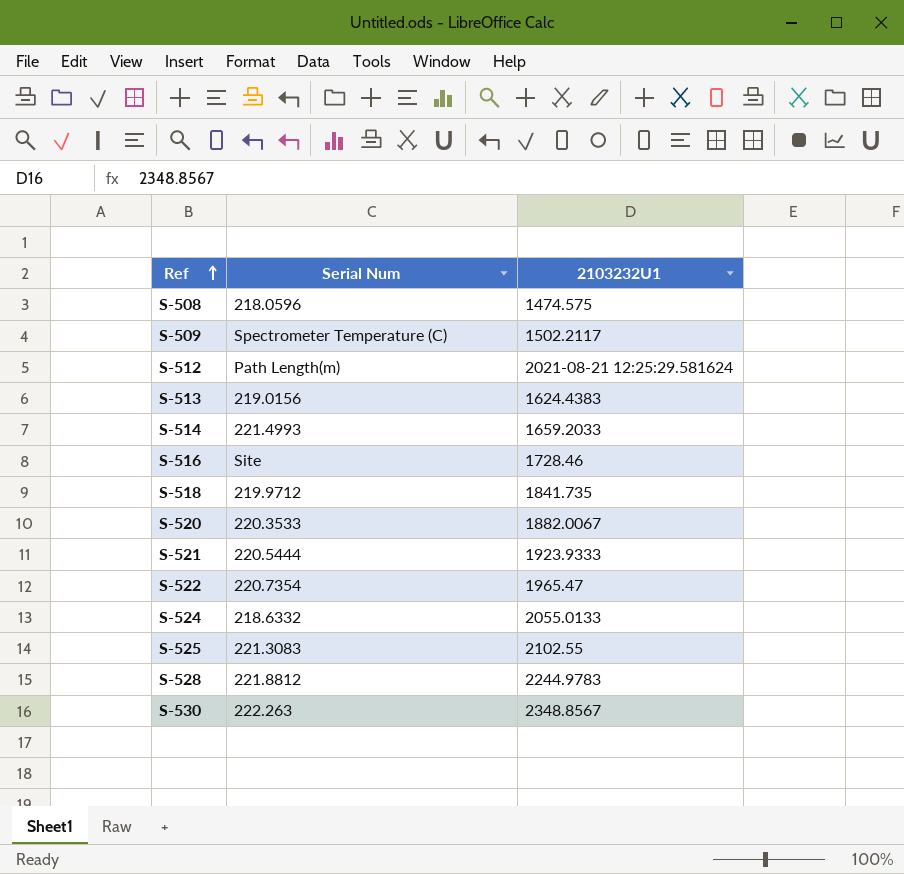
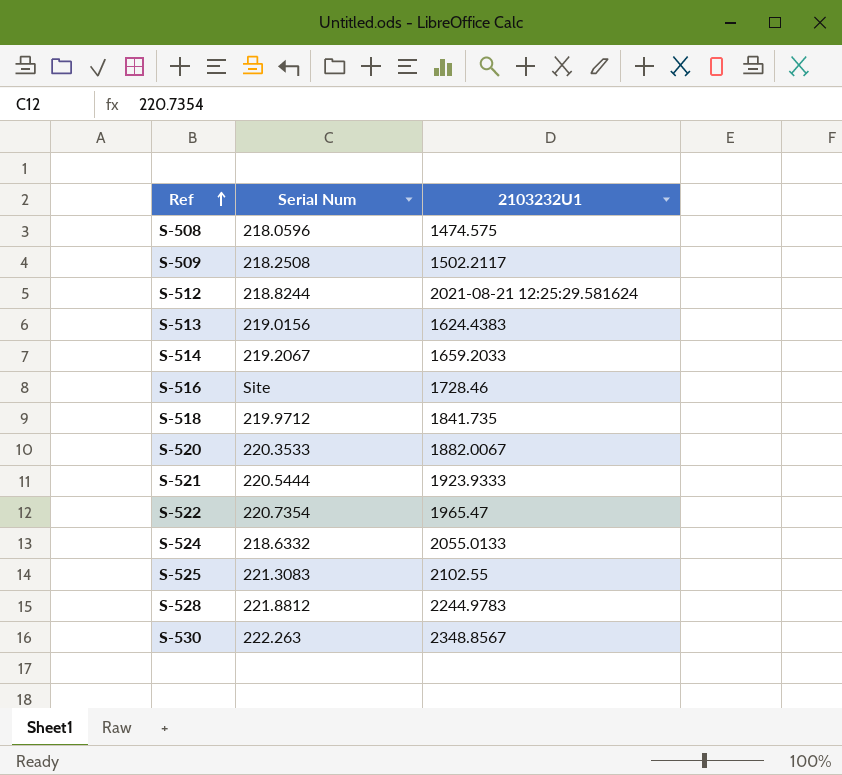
S-509 | Serial Num: Spectrometer Temperature (C) -> 218.2508
S-512 | Serial Num: Path Length(m) -> 218.8244
S-514 | Serial Num: 221.4993 -> 219.2067

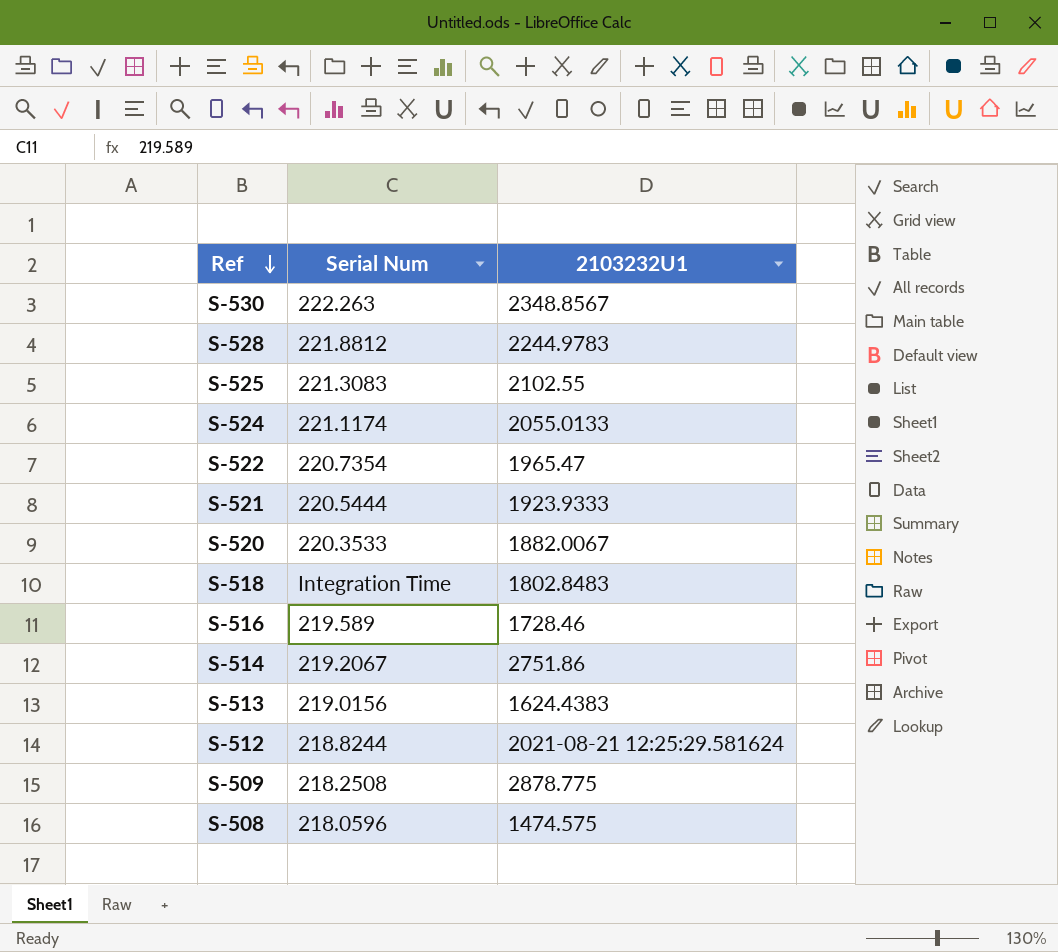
row order: Ref ascending -> Ref descending
S-524 | Serial Num: 218.6332 -> 221.1174
S-518 | Serial Num: 219.9712 -> Integration Time
S-518 | 2103232U1: 1841.735 -> 1802.8483
S-516 | Serial Num: Site -> 219.589
S-514 | 2103232U1: 1659.2033 -> 2751.86
S-509 | 2103232U1: 1502.2117 -> 2878.775

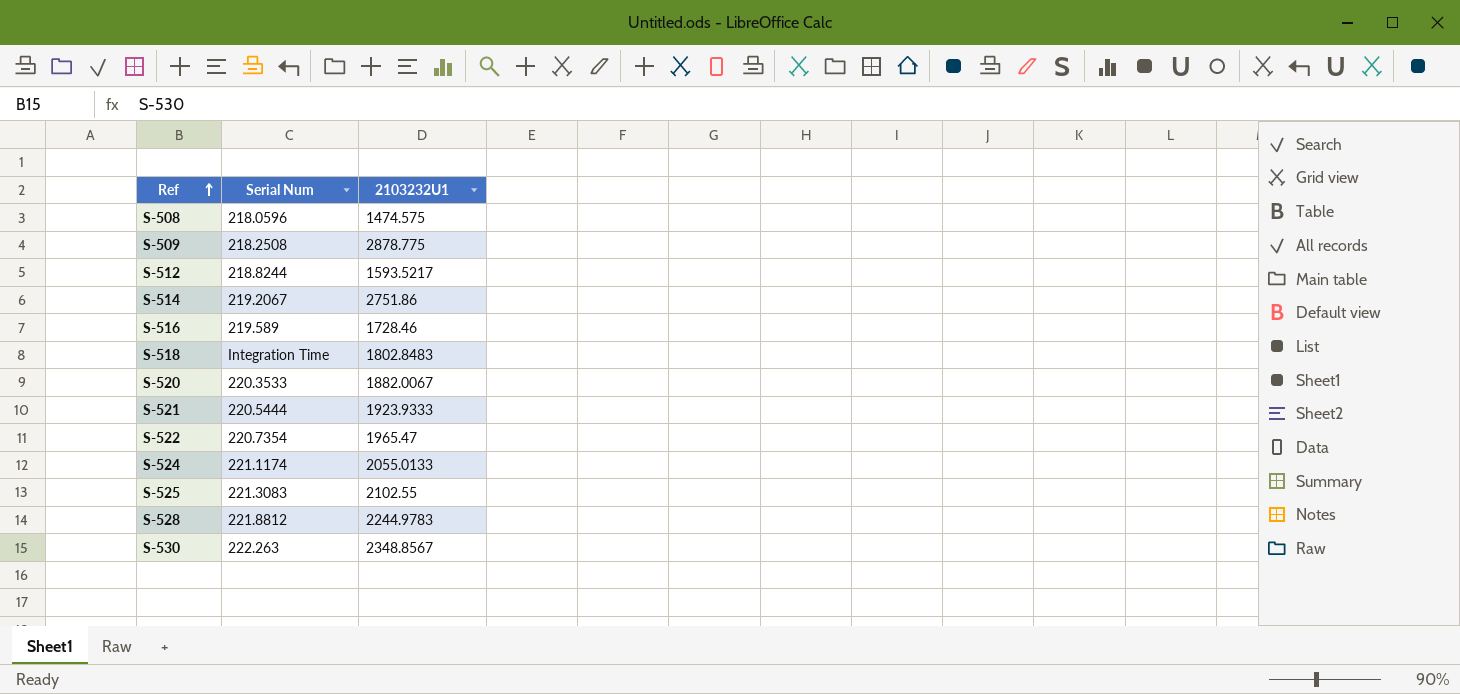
row order: Ref descending -> Ref ascending
row S-513: 219.0156 | 1624.4383 -> none
S-512 | 2103232U1: 2021-08-21 12:25:29.581624 -> 1593.5217

